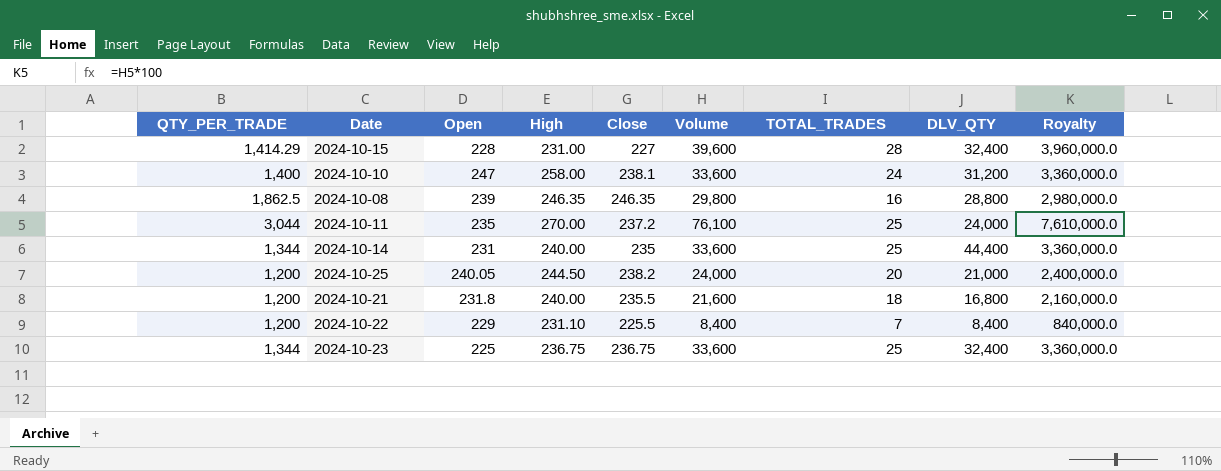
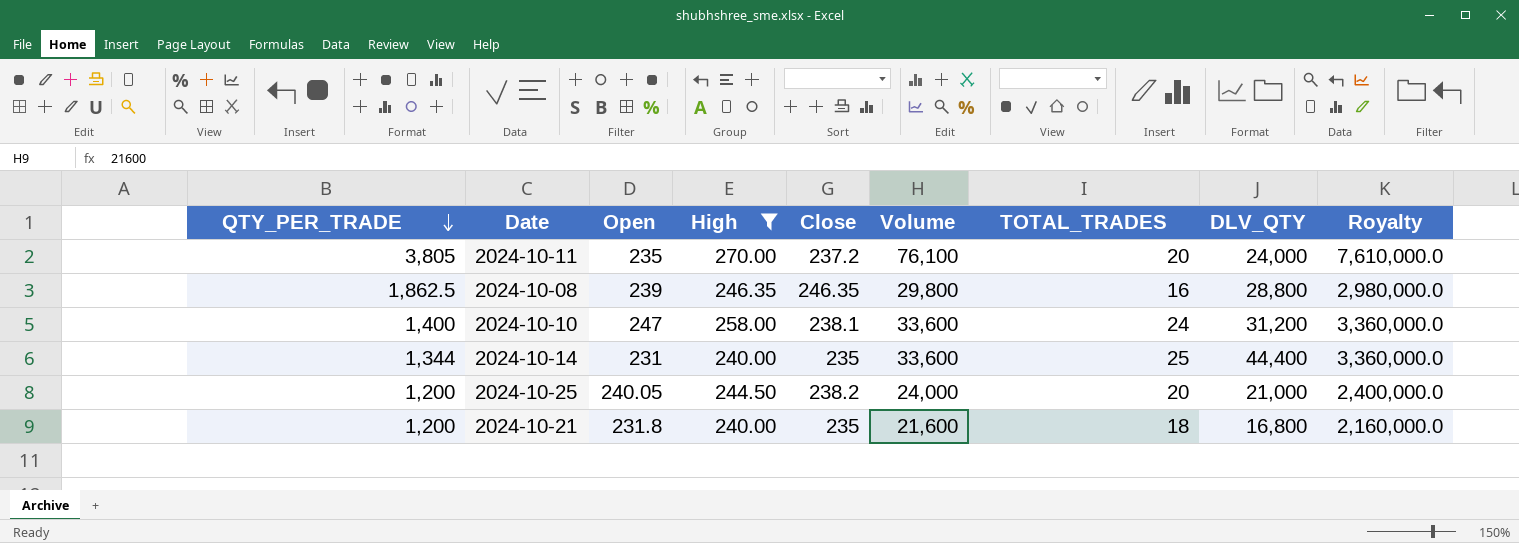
filter: none -> High >= 240.00
row order: none -> QTY_PER_TRADE descending
2024-10-11 | QTY_PER_TRADE: 3,044 -> 3,805
2024-10-11 | TOTAL_TRADES: 25 -> 20
2024-10-21 | Close: 235.5 -> 235

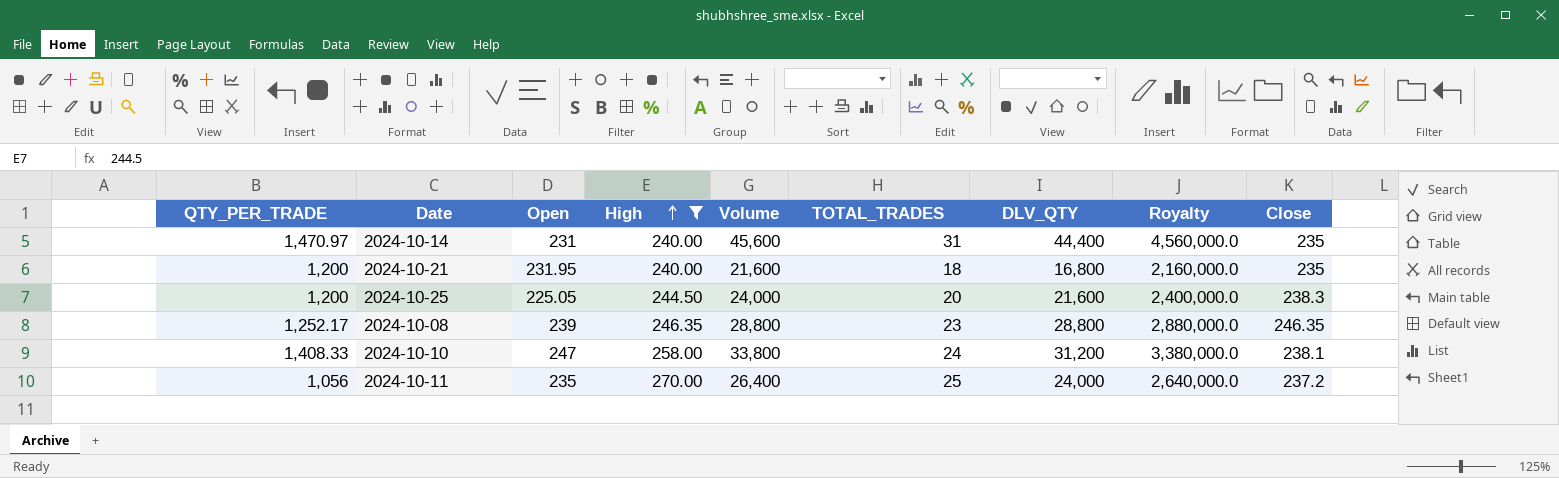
row order: QTY_PER_TRADE descending -> High ascending
column Close | position: 5 -> 9
2024-10-14 | QTY_PER_TRADE: 1,344 -> 1,470.97
2024-10-14 | Volume: 33,600 -> 45,600
2024-10-14 | TOTAL_TRADES: 25 -> 31
2024-10-14 | Royalty: 3,360,000.0 -> 4,560,000.0
2024-10-21 | Open: 231.8 -> 231.95
2024-10-25 | Open: 240.05 -> 225.05
2024-10-25 | DLV_QTY: 21,000 -> 21,600
2024-10-25 | Close: 238.2 -> 238.3
2024-10-08 | QTY_PER_TRADE: 1,862.5 -> 1,252.17
2024-10-08 | Volume: 29,800 -> 28,800
2024-10-08 | TOTAL_TRADES: 16 -> 23
2024-10-08 | Royalty: 2,980,000.0 -> 2,880,000.0
2024-10-10 | QTY_PER_TRADE: 1,400 -> 1,408.33
2024-10-10 | Volume: 33,600 -> 33,800
2024-10-10 | Royalty: 3,360,000.0 -> 3,380,000.0
2024-10-11 | QTY_PER_TRADE: 3,805 -> 1,056
2024-10-11 | Volume: 76,100 -> 26,400
2024-10-11 | TOTAL_TRADES: 20 -> 25
2024-10-11 | Royalty: 7,610,000.0 -> 2,640,000.0

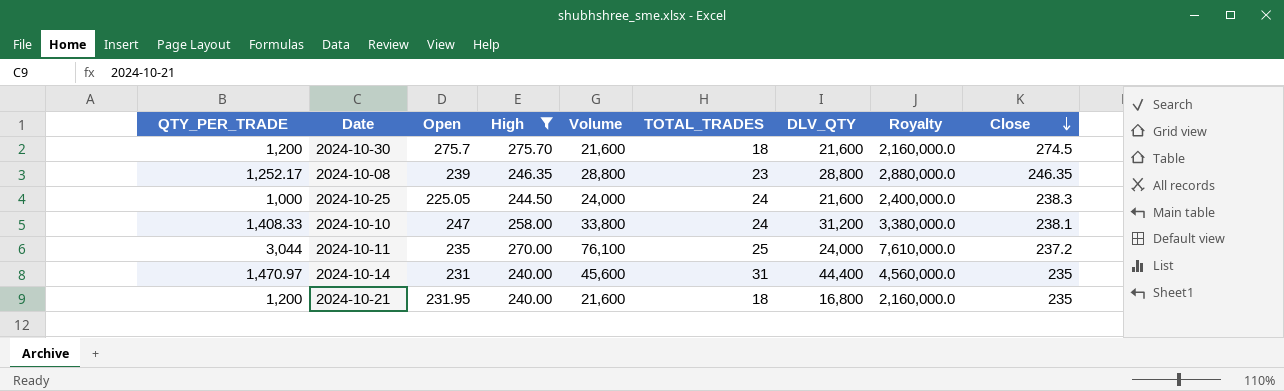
row order: High ascending -> Close descending
row 2024-10-30: none -> 1,200 | 275.7 | 275.70 | 21,600 | 18 | 21,600 | 2,160,000.0 | 274.5
2024-10-25 | QTY_PER_TRADE: 1,200 -> 1,000
2024-10-25 | TOTAL_TRADES: 20 -> 24
2024-10-11 | QTY_PER_TRADE: 1,056 -> 3,044
2024-10-11 | Volume: 26,400 -> 76,100
2024-10-11 | Royalty: 2,640,000.0 -> 7,610,000.0

